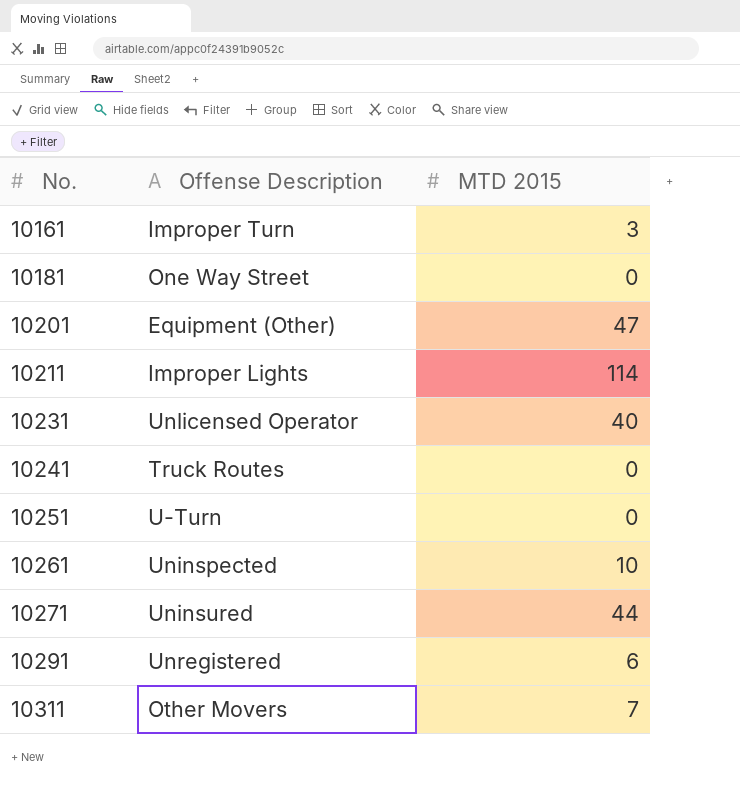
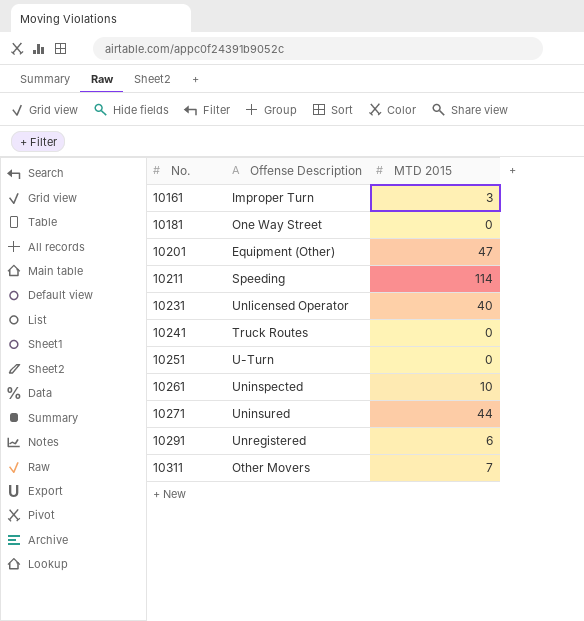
10211 | Offense Description: Improper Lights -> Speeding

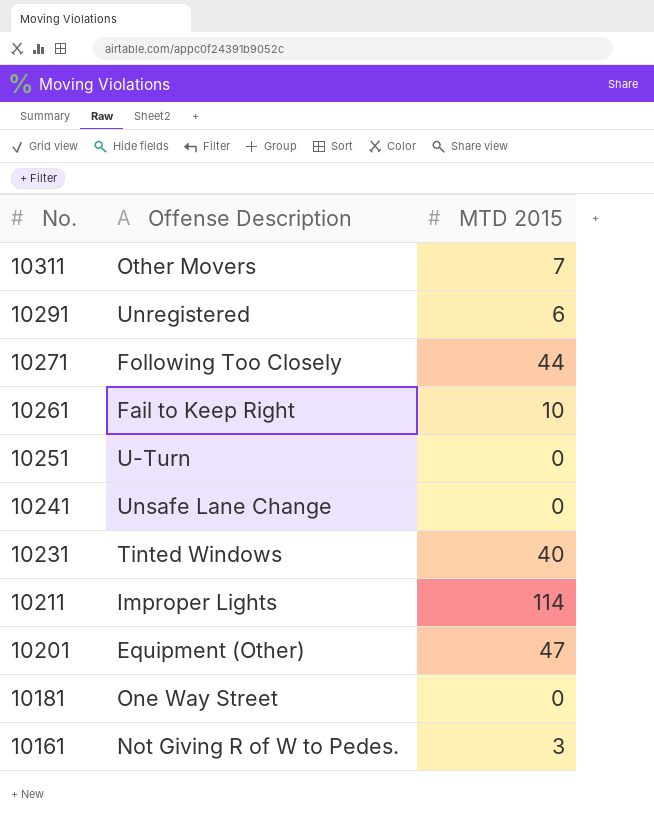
row order: No. ascending -> No. descending
10271 | Offense Description: Uninsured -> Following Too Closely
10261 | Offense Description: Uninspected -> Fail to Keep Right
10241 | Offense Description: Truck Routes -> Unsafe Lane Change
10231 | Offense Description: Unlicensed Operator -> Tinted Windows
10211 | Offense Description: Speeding -> Improper Lights
10161 | Offense Description: Improper Turn -> Not Giving R of W to Pedes.

